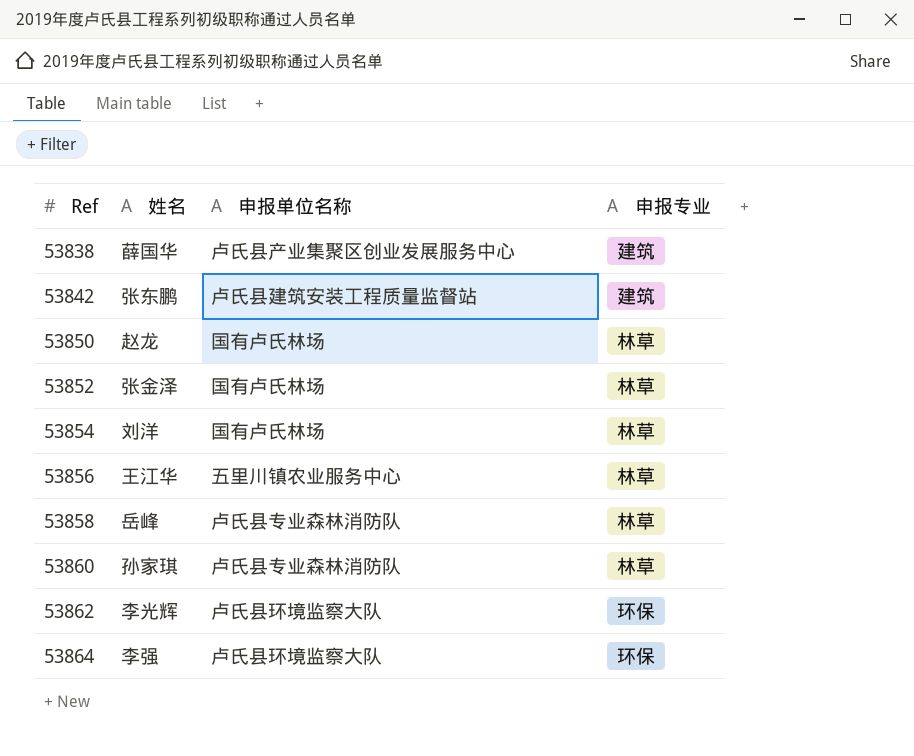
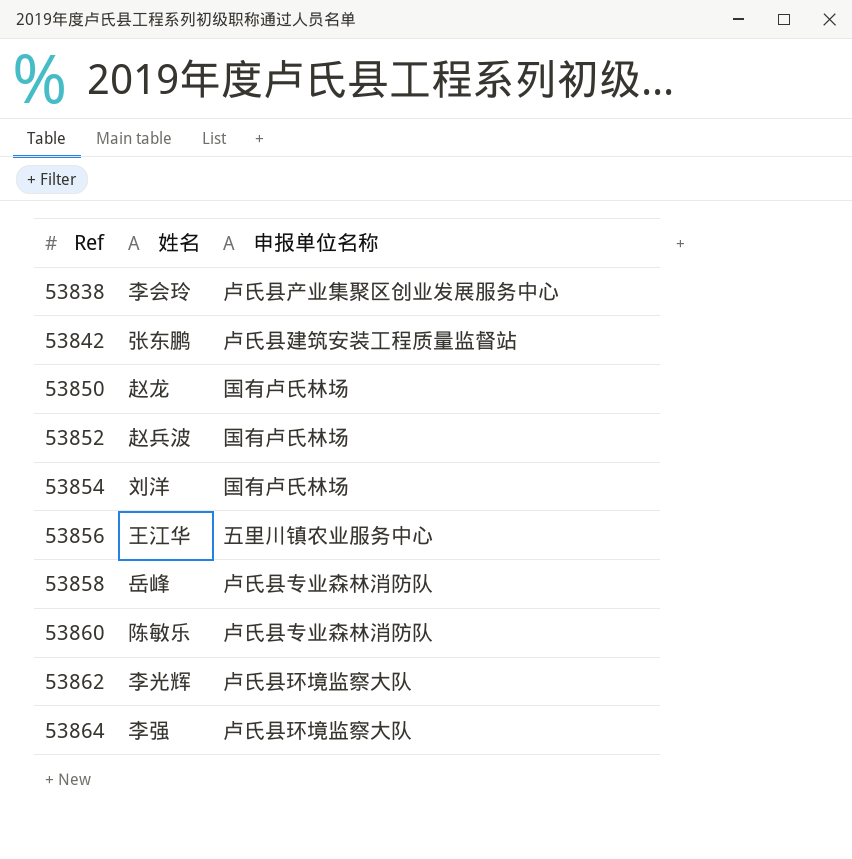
column 申报专业 | position: 4 -> none
53838 | 姓名: 薛国华 -> 李会玲
53852 | 姓名: 张金泽 -> 赵兵波
53860 | 姓名: 孙家琪 -> 陈敏乐

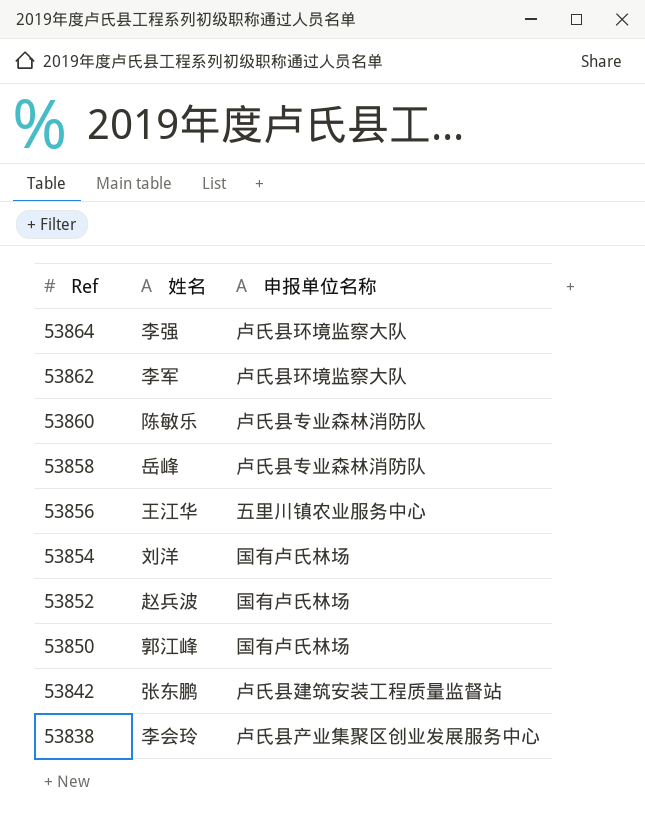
row order: Ref ascending -> Ref descending
53862 | 姓名: 李光辉 -> 李军
53850 | 姓名: 赵龙 -> 郭江峰

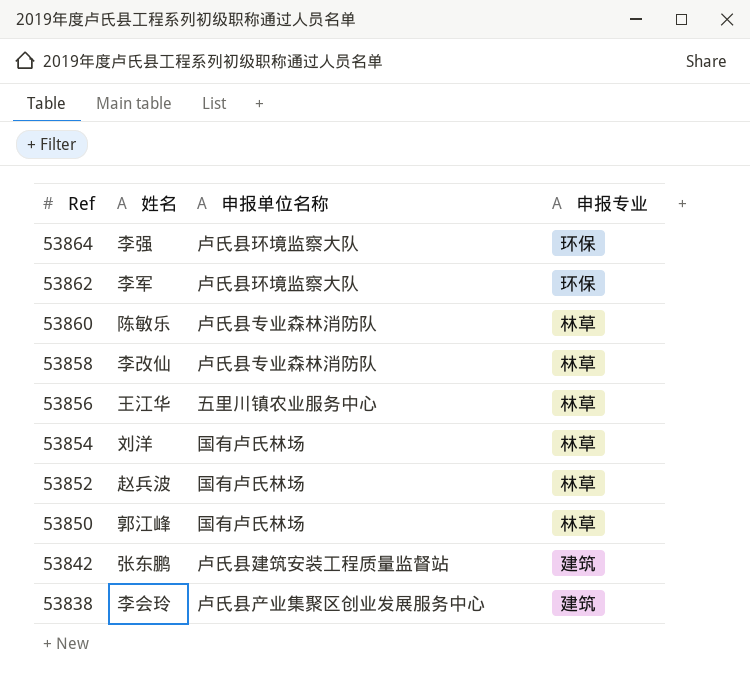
column 申报专业 | position: none -> 4
53858 | 姓名: 岳峰 -> 李改仙

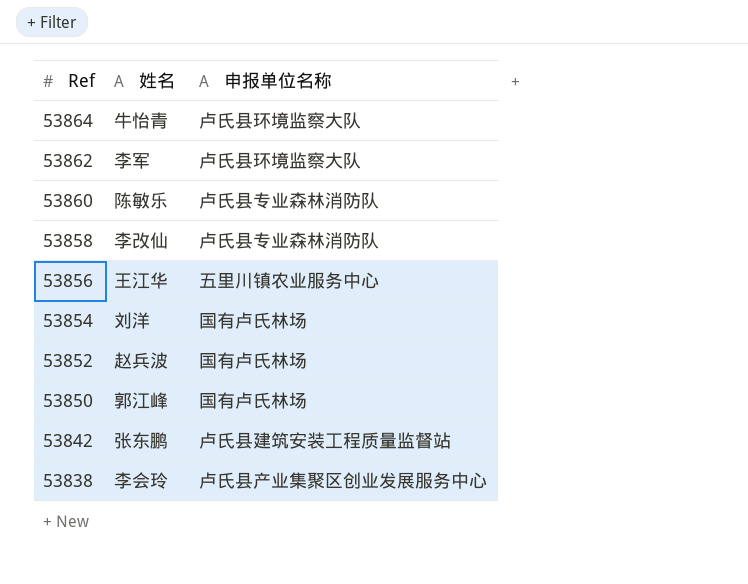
column 申报专业 | position: 4 -> none
53864 | 姓名: 李强 -> 牛怡青

